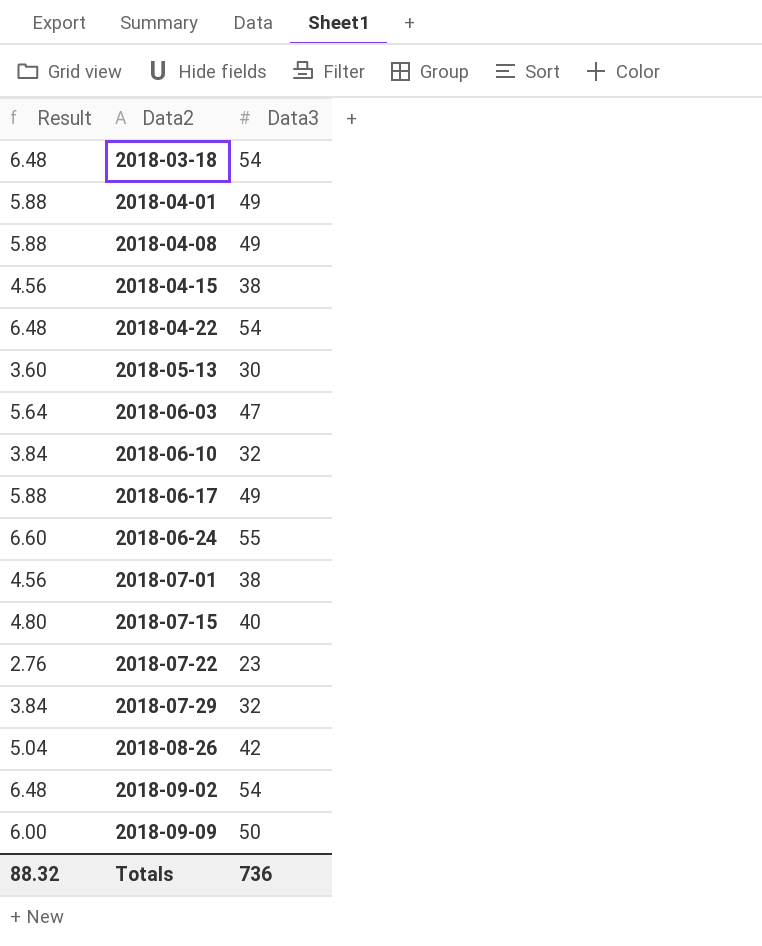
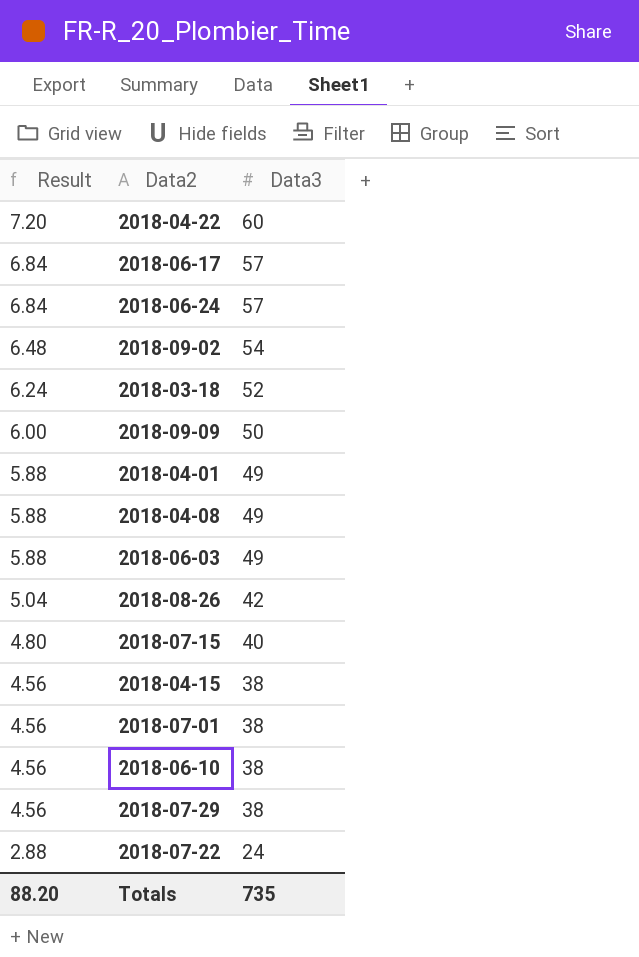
row order: Data2 ascending -> Result descending
row 2018-05-13: 3.60 | 30 -> none
2018-04-22 | Result: 6.48 -> 7.20
2018-04-22 | Data3: 54 -> 60
2018-06-17 | Result: 5.88 -> 6.84
2018-06-17 | Data3: 49 -> 57
2018-06-24 | Result: 6.60 -> 6.84
2018-06-24 | Data3: 55 -> 57
2018-03-18 | Result: 6.48 -> 6.24
2018-03-18 | Data3: 54 -> 52
2018-06-03 | Result: 5.64 -> 5.88
2018-06-03 | Data3: 47 -> 49
2018-06-10 | Result: 3.84 -> 4.56
2018-06-10 | Data3: 32 -> 38
2018-07-29 | Result: 3.84 -> 4.56
2018-07-29 | Data3: 32 -> 38
2018-07-22 | Result: 2.76 -> 2.88
2018-07-22 | Data3: 23 -> 24
Totals | Result: 88.32 -> 88.20
Totals | Data3: 736 -> 735

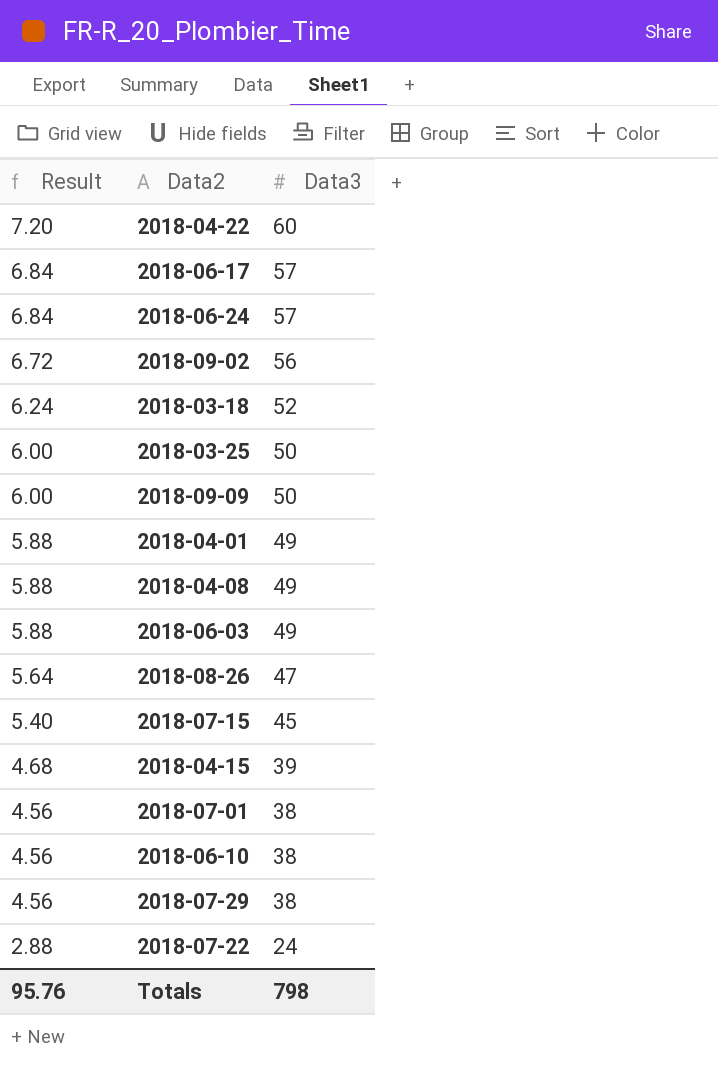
2018-09-02 | Result: 6.48 -> 6.72
2018-09-02 | Data3: 54 -> 56
row 2018-03-25: none -> 6.00 | 50
2018-08-26 | Result: 5.04 -> 5.64
2018-08-26 | Data3: 42 -> 47
2018-07-15 | Result: 4.80 -> 5.40
2018-07-15 | Data3: 40 -> 45
2018-04-15 | Result: 4.56 -> 4.68
2018-04-15 | Data3: 38 -> 39
Totals | Result: 88.20 -> 95.76
Totals | Data3: 735 -> 798

